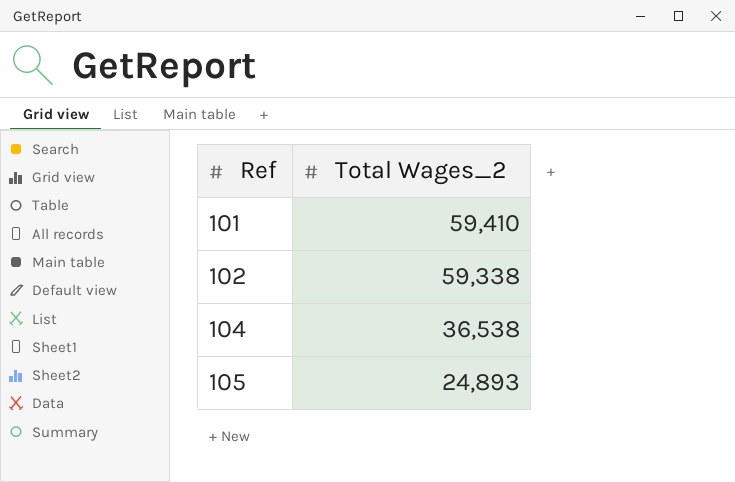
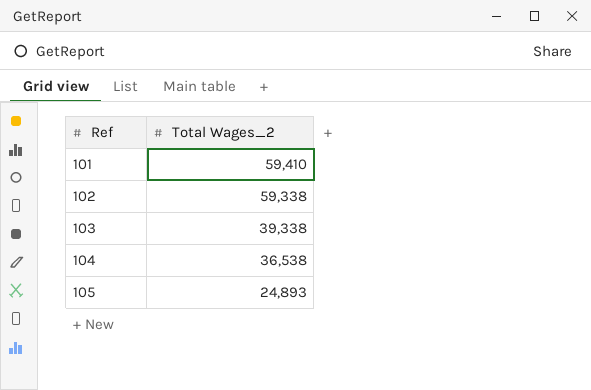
row 103: none -> 39,338

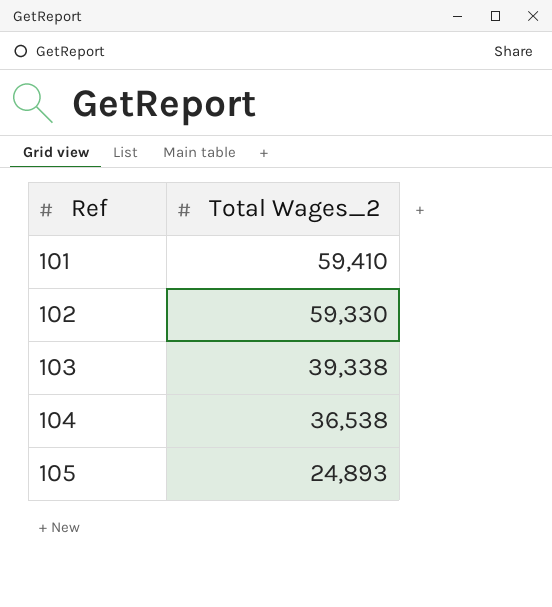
102 | Total Wages_2: 59,338 -> 59,330

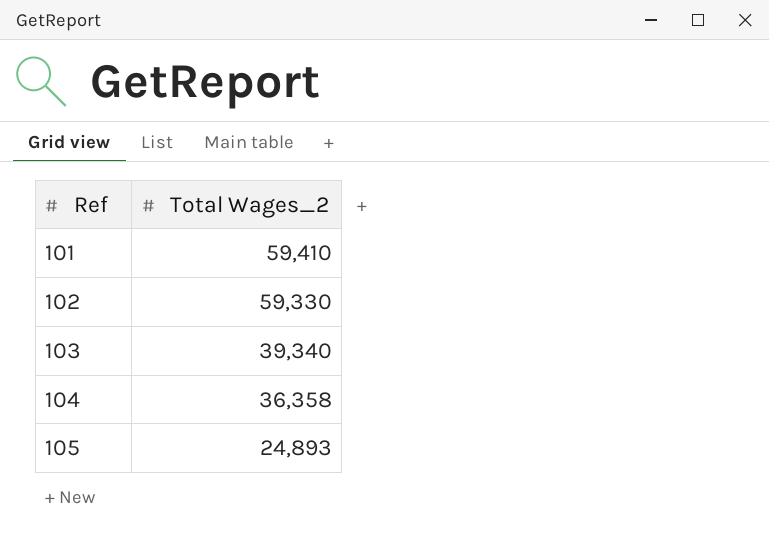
103 | Total Wages_2: 39,338 -> 39,340
104 | Total Wages_2: 36,538 -> 36,358

